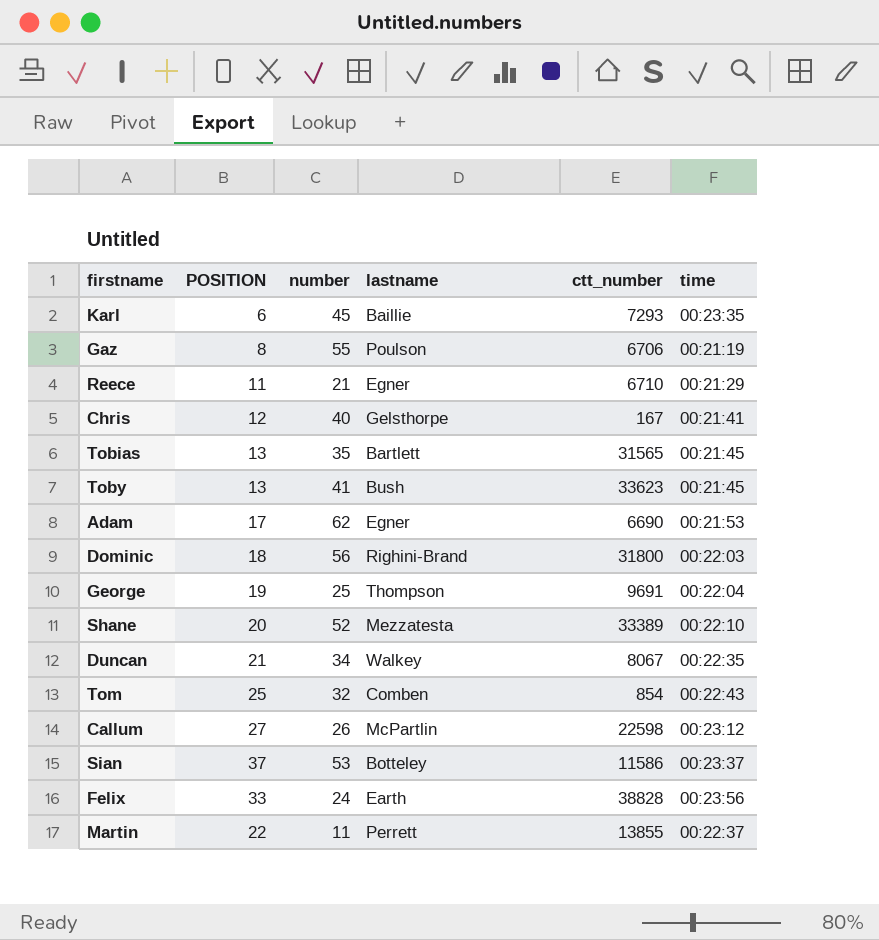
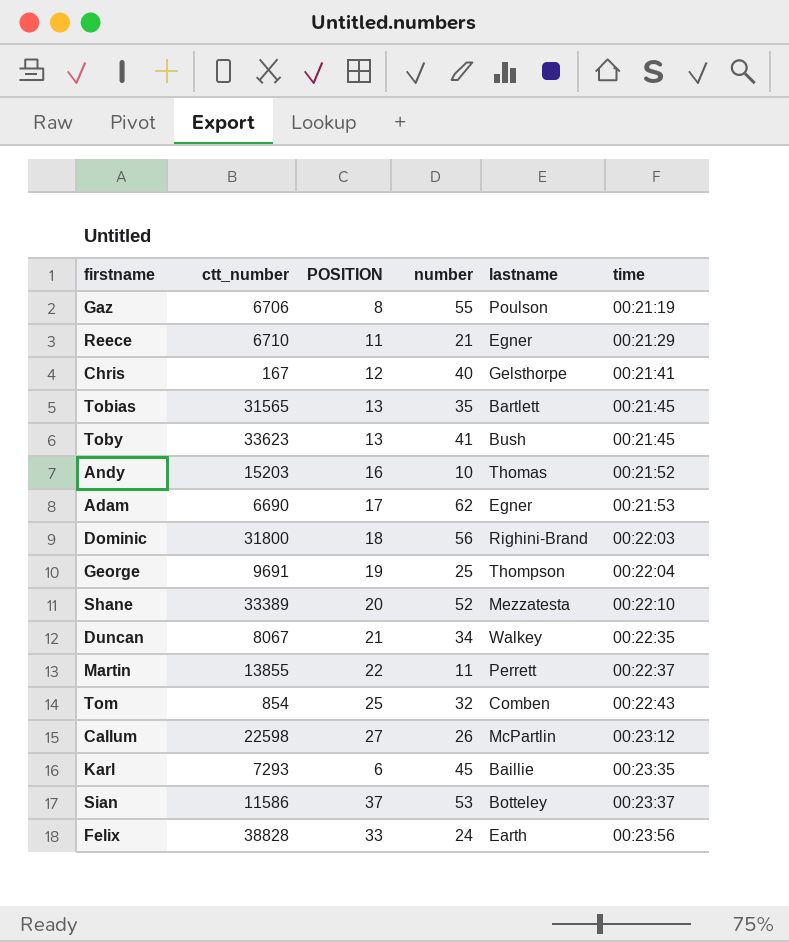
row order: none -> time ascending
column ctt_number | position: 5 -> 2
row Andy: none -> 15203 | 16 | 10 | Thomas | 00:21:52

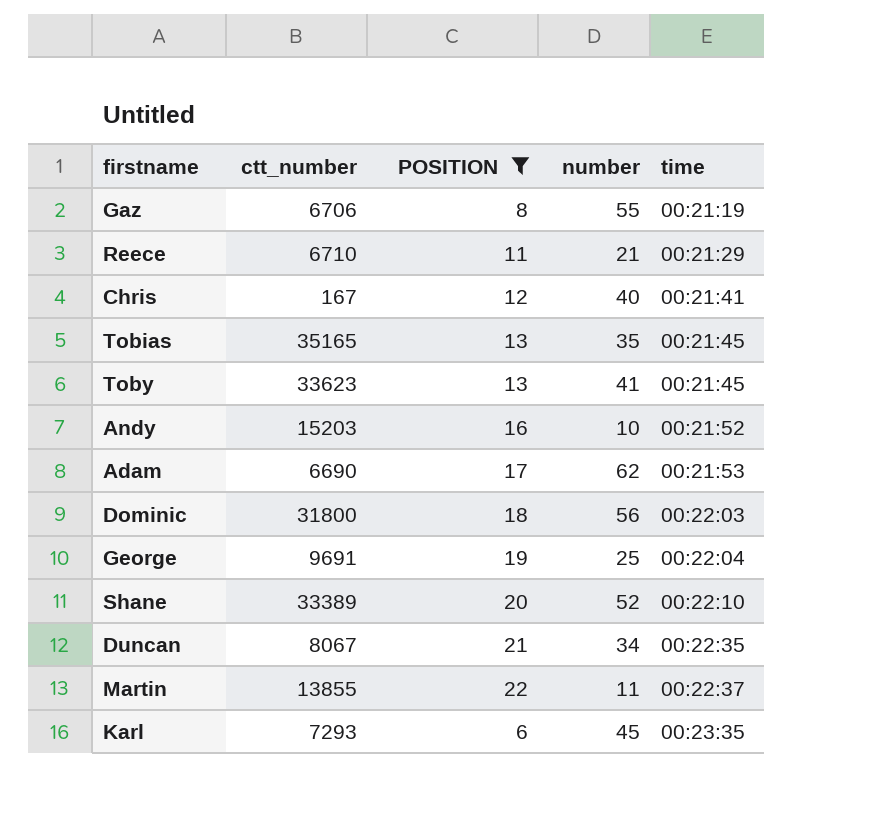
filter: none -> POSITION <= 22
column lastname | position: 5 -> none
Tobias | ctt_number: 31565 -> 35165

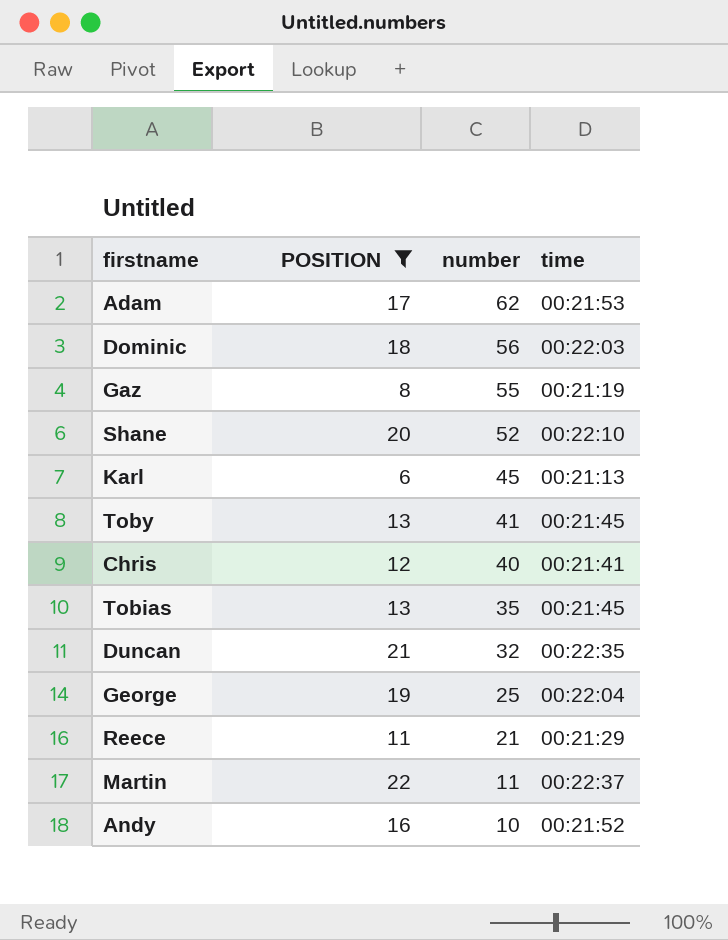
row order: time ascending -> number descending
column ctt_number | position: 2 -> none
Karl | time: 00:23:35 -> 00:21:13
Duncan | number: 34 -> 32

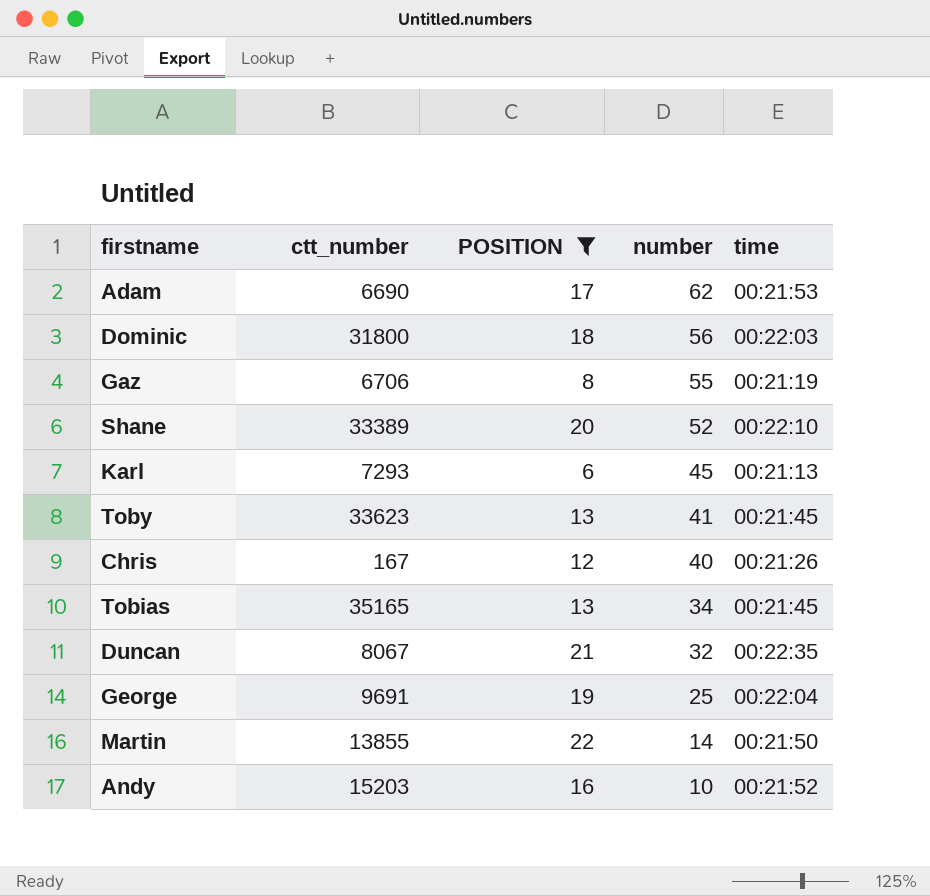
column ctt_number | position: none -> 2
row Reece: 11 | 21 | 00:21:29 -> none
Chris | time: 00:21:41 -> 00:21:26
Tobias | number: 35 -> 34
Martin | number: 11 -> 14
Martin | time: 00:22:37 -> 00:21:50

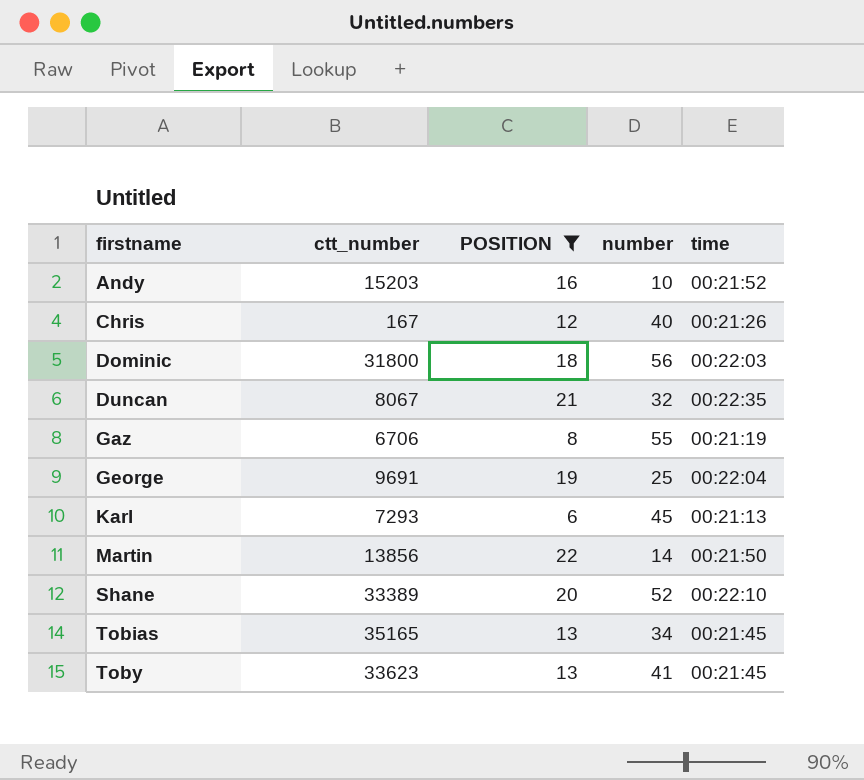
row order: number descending -> firstname ascending
row Adam: 6690 | 17 | 62 | 00:21:53 -> none
Martin | ctt_number: 13855 -> 13856

